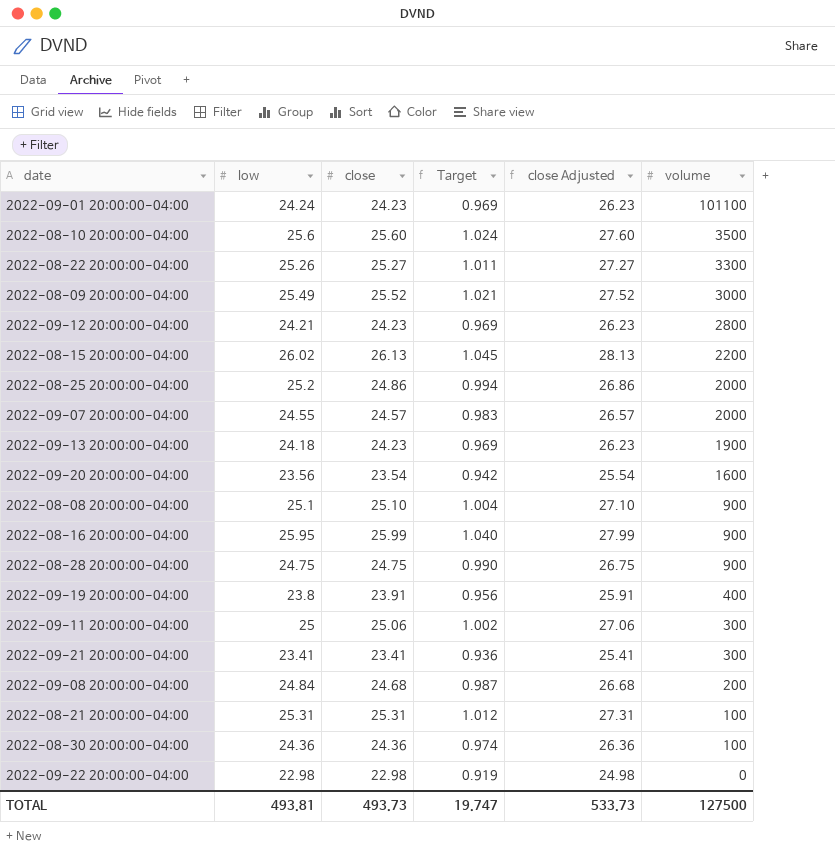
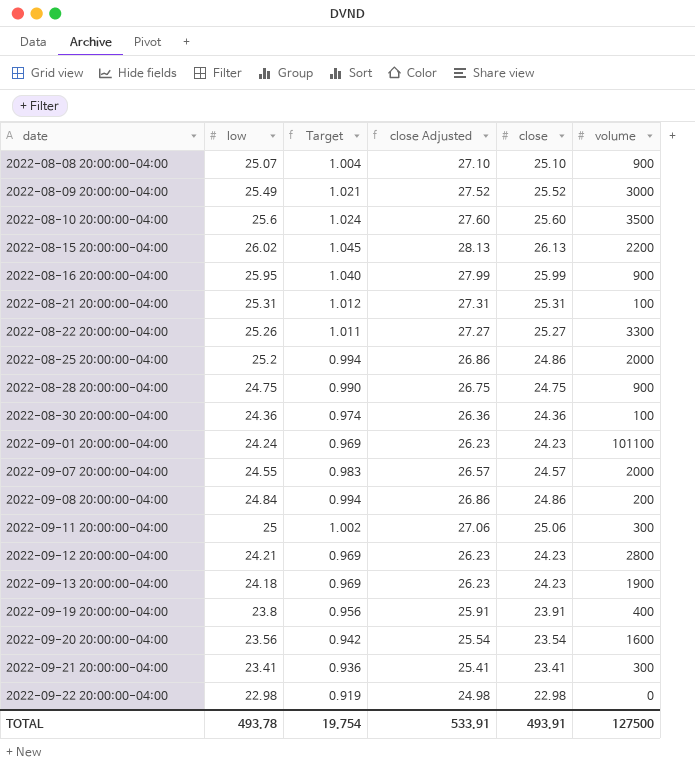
row order: volume descending -> date ascending
column close | position: 3 -> 5
2022-08-08 20:00:00-04:00 | low: 25.1 -> 25.07
2022-09-08 20:00:00-04:00 | Target: 0.987 -> 0.994
2022-09-08 20:00:00-04:00 | close Adjusted: 26.68 -> 26.86
2022-09-08 20:00:00-04:00 | close: 24.68 -> 24.86
TOTAL | low: 493.81 -> 493.78
TOTAL | Target: 19.747 -> 19.754
TOTAL | close Adjusted: 533.73 -> 533.91
TOTAL | close: 493.73 -> 493.91

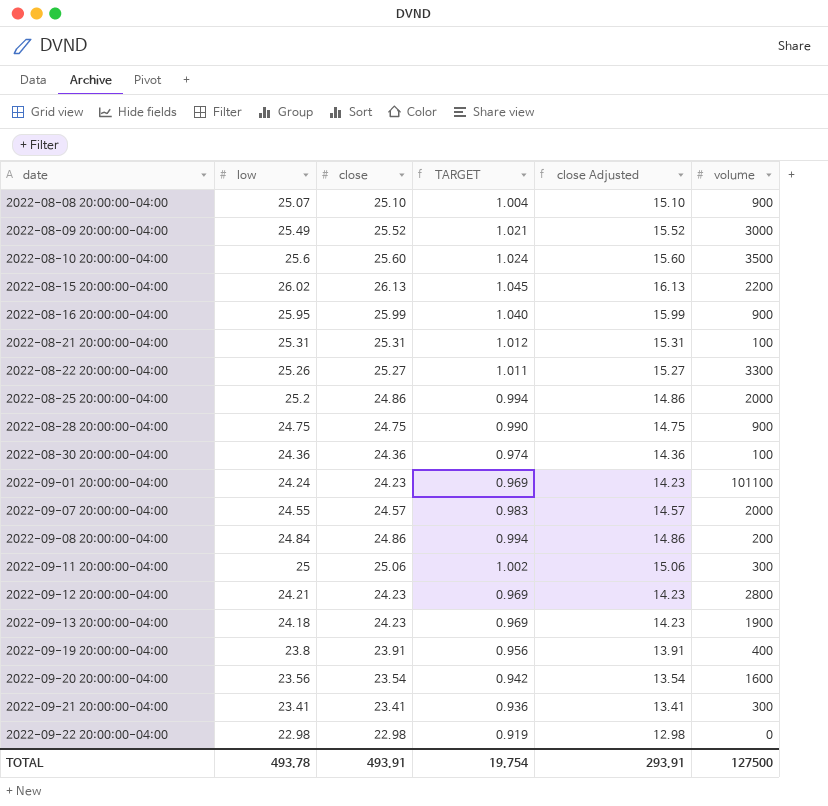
column close | position: 5 -> 3
column name: Target -> TARGET
column close Adjusted | formula: [close] + 2 -> [close] - 10
TOTAL | close Adjusted: 533.91 -> 293.91

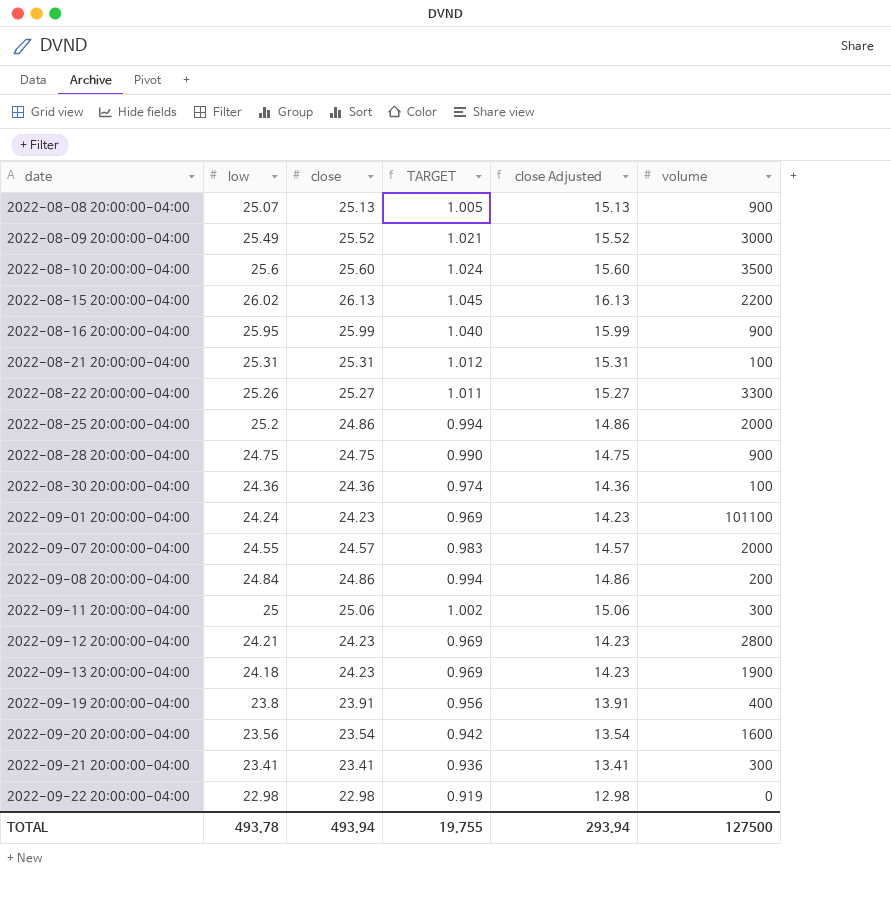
2022-08-08 20:00:00-04:00 | close: 25.10 -> 25.13
2022-08-08 20:00:00-04:00 | TARGET: 1.004 -> 1.005
2022-08-08 20:00:00-04:00 | close Adjusted: 15.10 -> 15.13
TOTAL | close: 493.91 -> 493.94
TOTAL | TARGET: 19.754 -> 19.755
TOTAL | close Adjusted: 293.91 -> 293.94

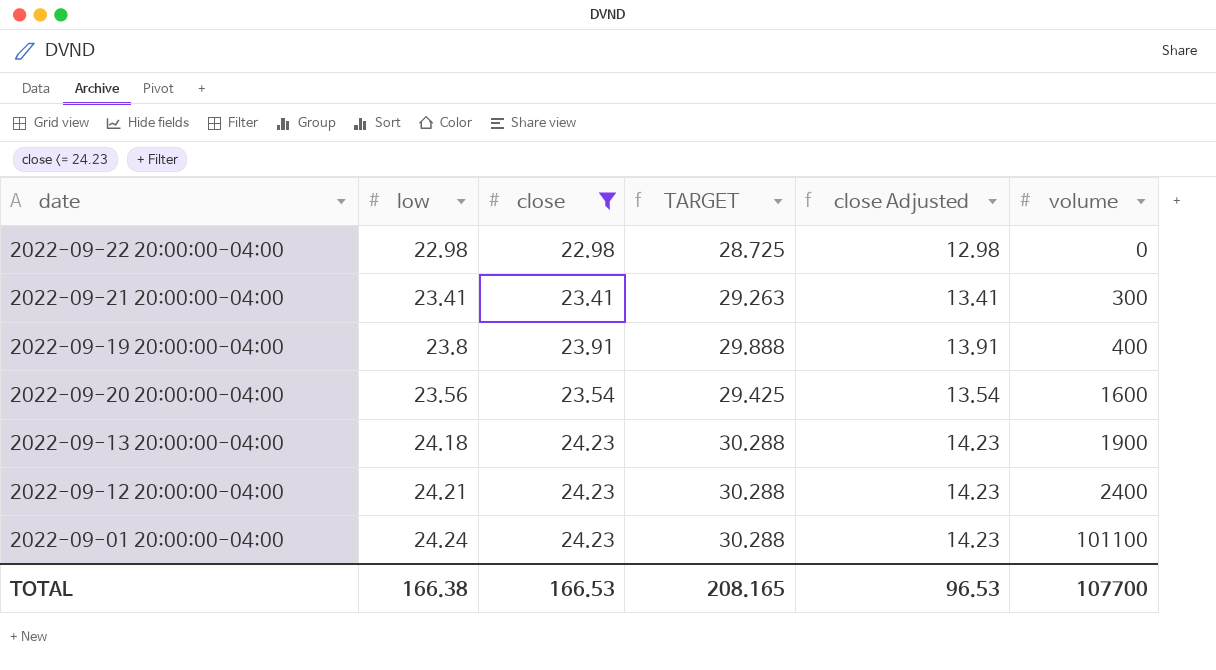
filter: none -> close <= 24.23
row order: date ascending -> volume ascending
column TARGET | formula: [close] * 0.04 -> [close] * 1.25
2022-09-12 20:00:00-04:00 | volume: 2800 -> 2400
TOTAL | low: 493.78 -> 166.38
TOTAL | close: 493.94 -> 166.53
TOTAL | TARGET: 19.755 -> 208.165
TOTAL | close Adjusted: 293.94 -> 96.53
TOTAL | volume: 127500 -> 107700

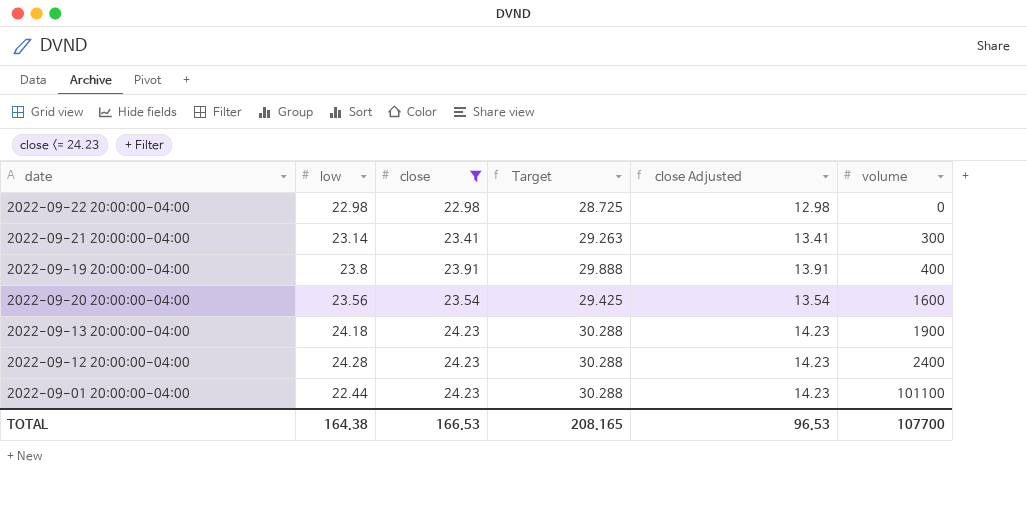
column name: TARGET -> Target
2022-09-21 20:00:00-04:00 | low: 23.41 -> 23.14
2022-09-12 20:00:00-04:00 | low: 24.21 -> 24.28
2022-09-01 20:00:00-04:00 | low: 24.24 -> 22.44
TOTAL | low: 166.38 -> 164.38

